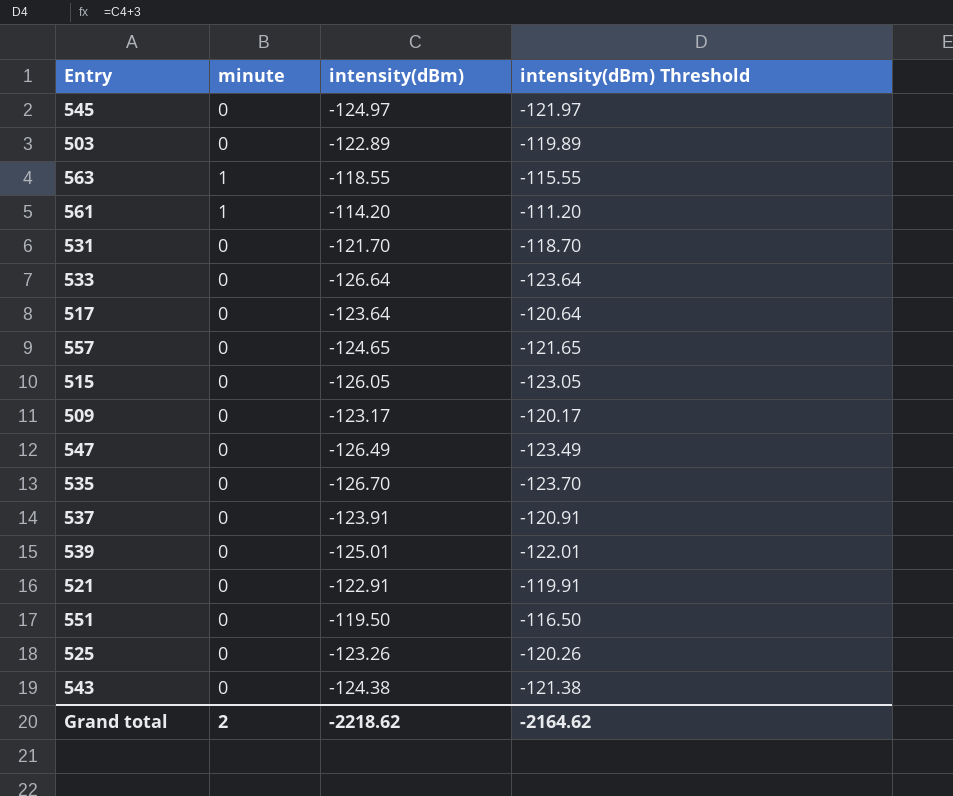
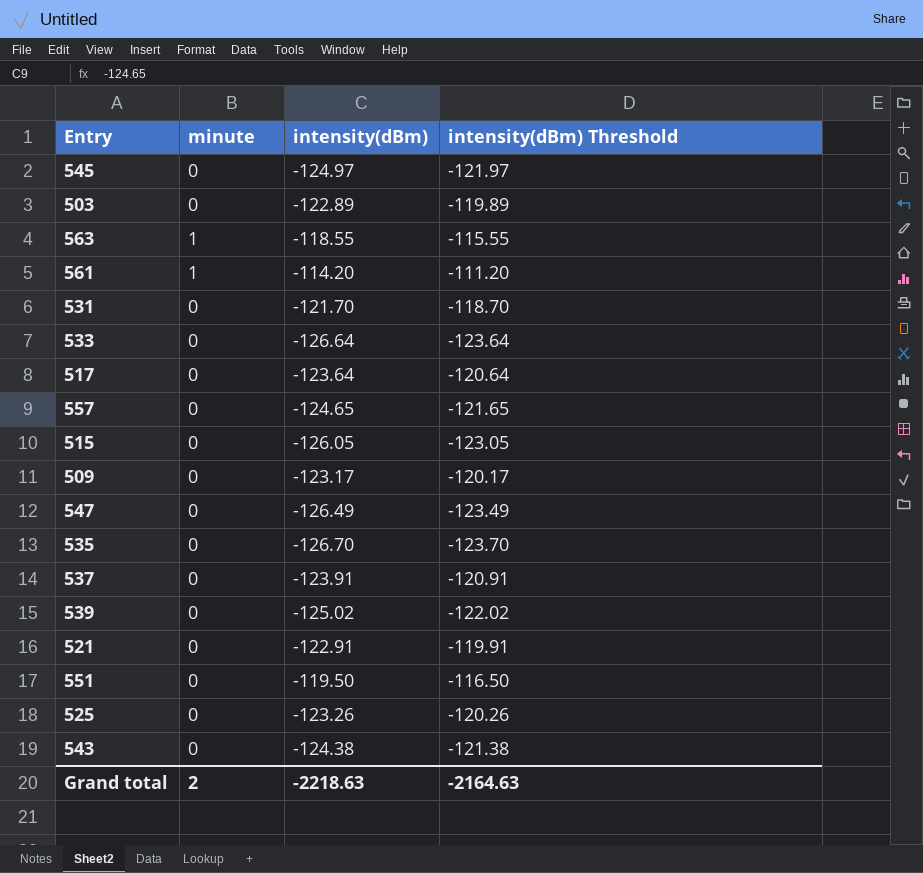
539 | intensity(dBm): -125.01 -> -125.02
539 | intensity(dBm) Threshold: -122.01 -> -122.02
Grand total | intensity(dBm): -2218.62 -> -2218.63
Grand total | intensity(dBm) Threshold: -2164.62 -> -2164.63

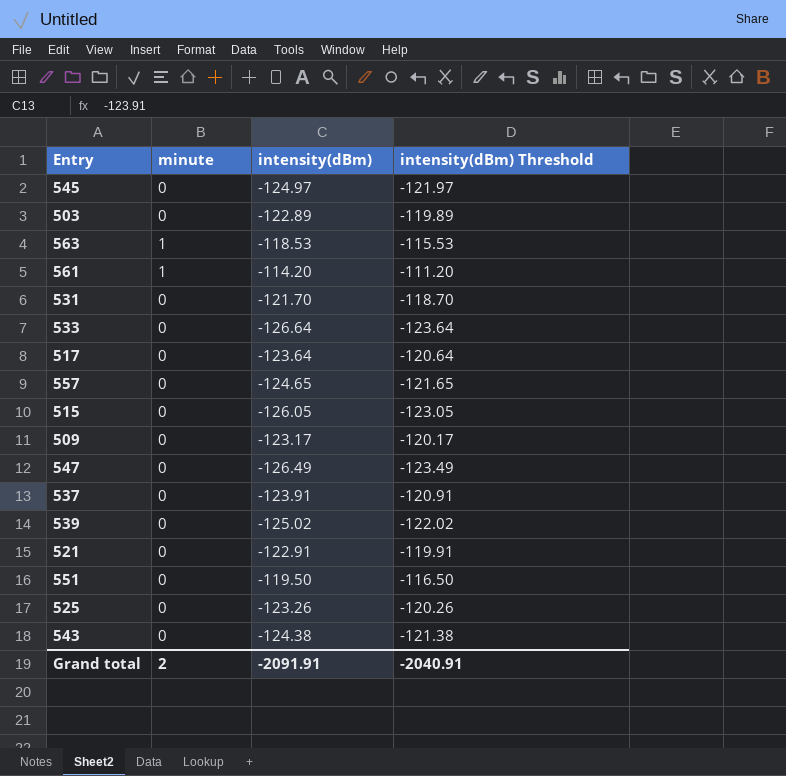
row 535: 0 | -126.70 | -123.70 -> none
563 | intensity(dBm): -118.55 -> -118.53
563 | intensity(dBm) Threshold: -115.55 -> -115.53
Grand total | intensity(dBm): -2218.63 -> -2091.91
Grand total | intensity(dBm) Threshold: -2164.63 -> -2040.91

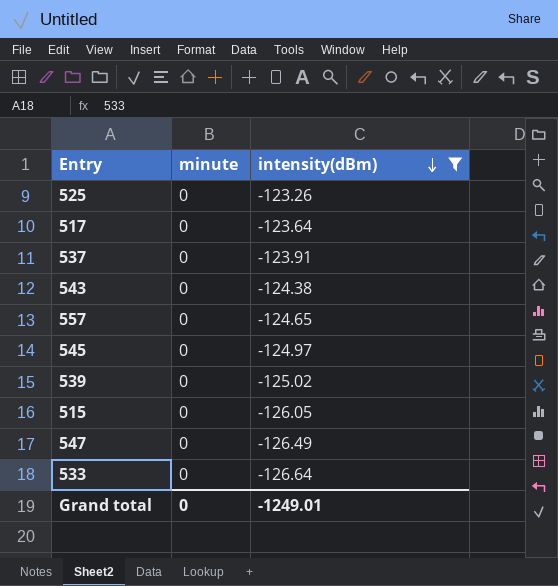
filter: none -> intensity(dBm) <= -123.26
row order: none -> intensity(dBm) descending
column intensity(dBm) Threshold | formula: [intensity(dBm)] + 3 -> none
Grand total | minute: 2 -> 0
Grand total | intensity(dBm): -2091.91 -> -1249.01

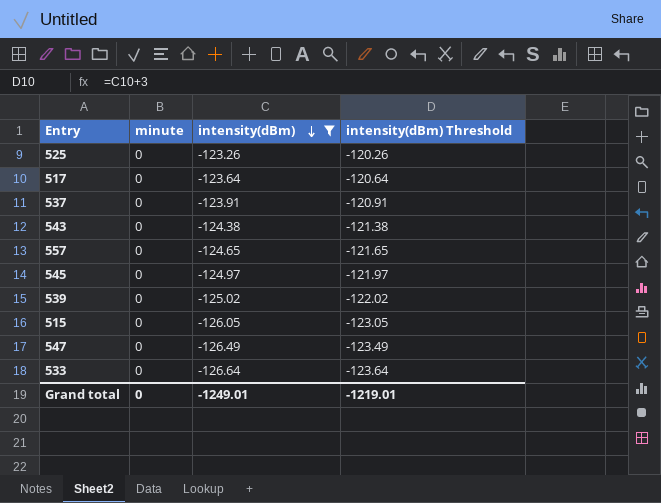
column intensity(dBm) Threshold | formula: none -> [intensity(dBm)] + 3

